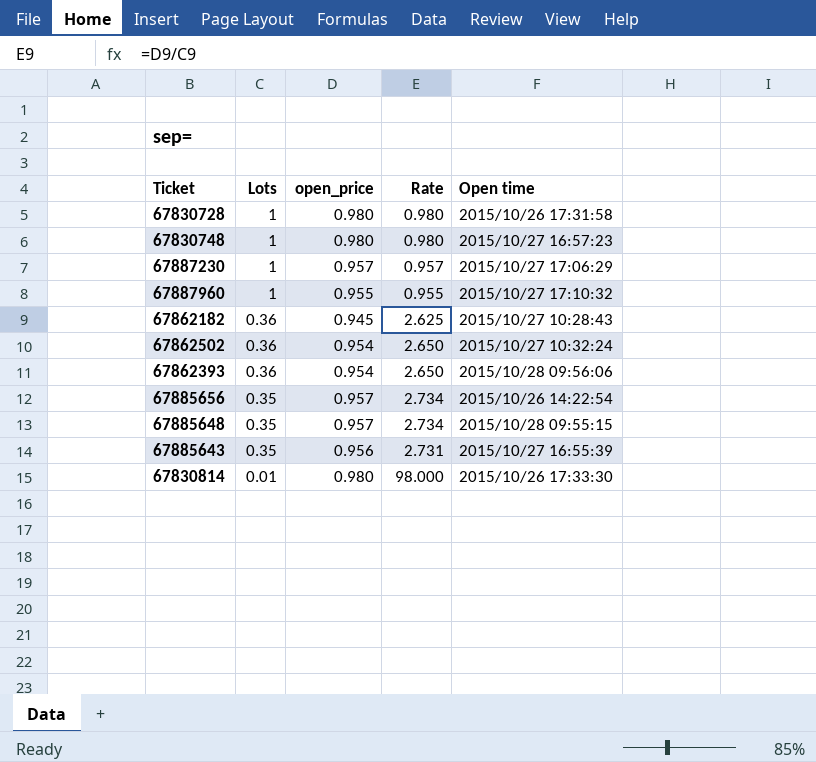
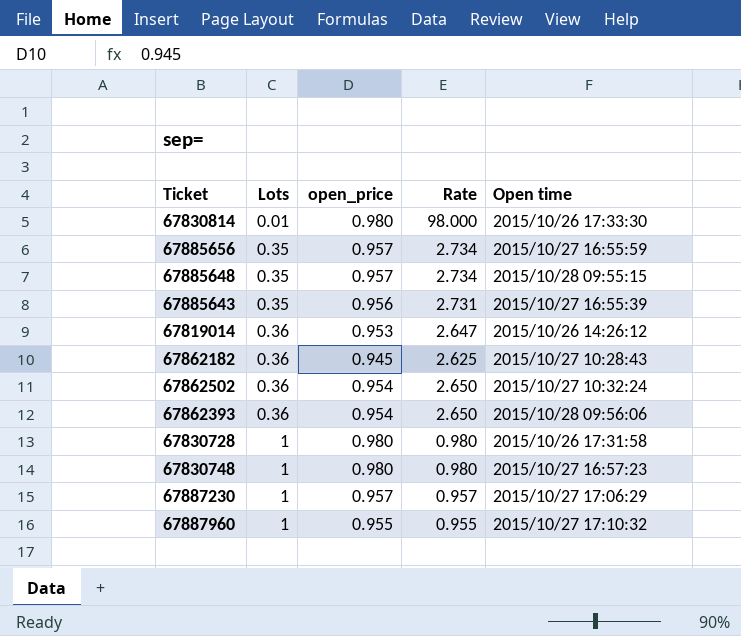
row order: Lots descending -> Lots ascending
67885656 | Open time: 2015/10/26 14:22:54 -> 2015/10/27 16:55:59
row 67819014: none -> 0.36 | 0.953 | 2.647 | 2015/10/26 14:26:12

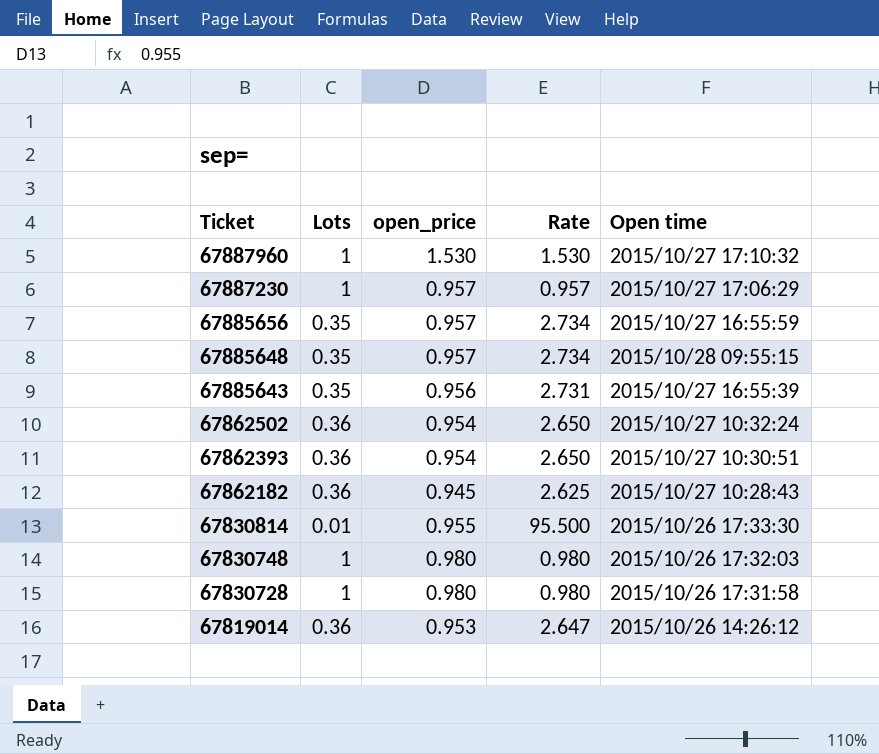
row order: Lots ascending -> Ticket descending
67887960 | open_price: 0.955 -> 1.530
67887960 | Rate: 0.955 -> 1.530
67862393 | Open time: 2015/10/28 09:56:06 -> 2015/10/27 10:30:51
67830814 | open_price: 0.980 -> 0.955
67830814 | Rate: 98.000 -> 95.500
67830748 | Open time: 2015/10/27 16:57:23 -> 2015/10/26 17:32:03

